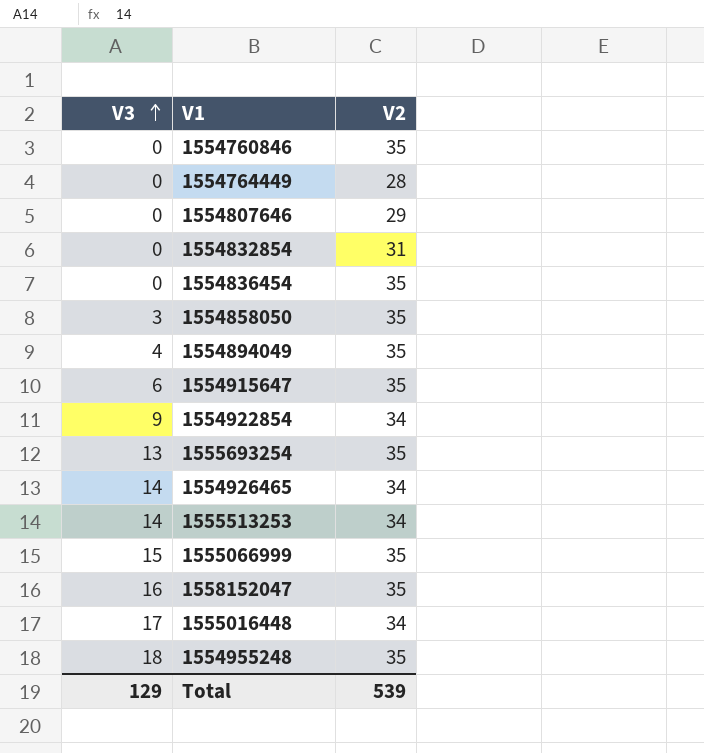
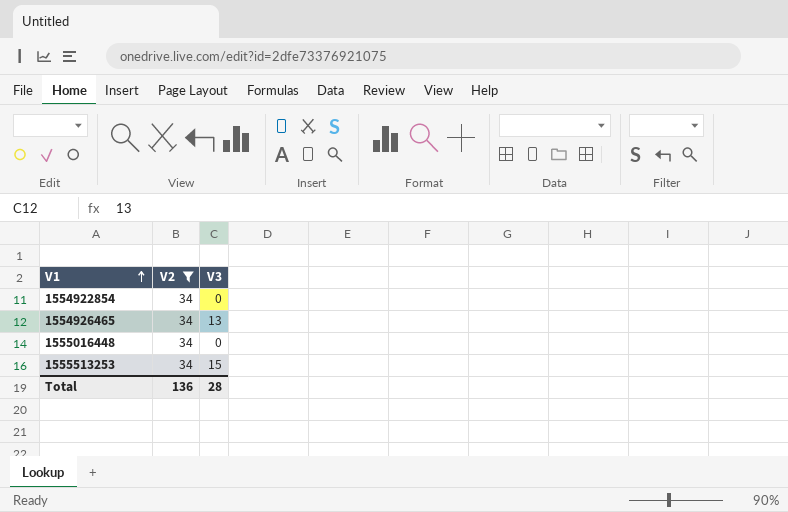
filter: none -> V2 = 34
row order: V3 ascending -> V1 ascending
column V3 | position: 1 -> 3
1554922854 | V3: 9 -> 0
1554926465 | V3: 14 -> 13
1555016448 | V3: 17 -> 0
1555513253 | V3: 14 -> 15
Total | V2: 539 -> 136
Total | V3: 129 -> 28

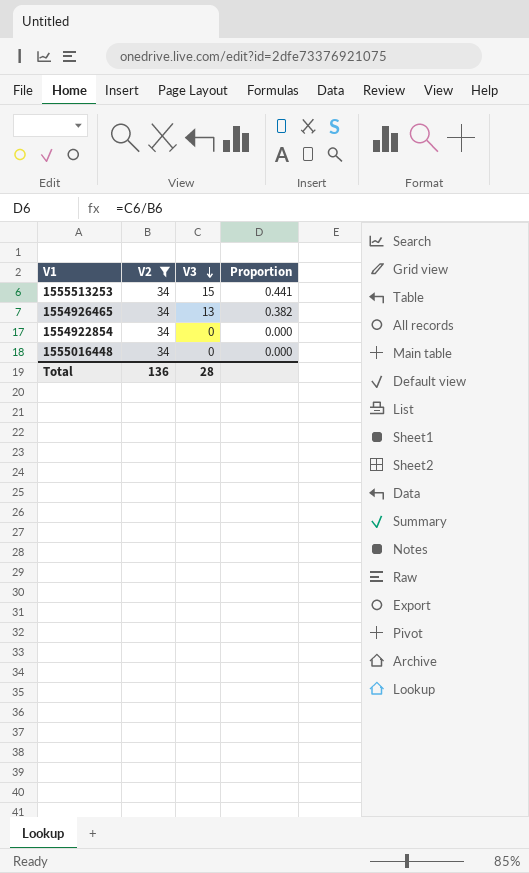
row order: V1 ascending -> V3 descending
column Proportion | formula: none -> [V3] / [V2]

